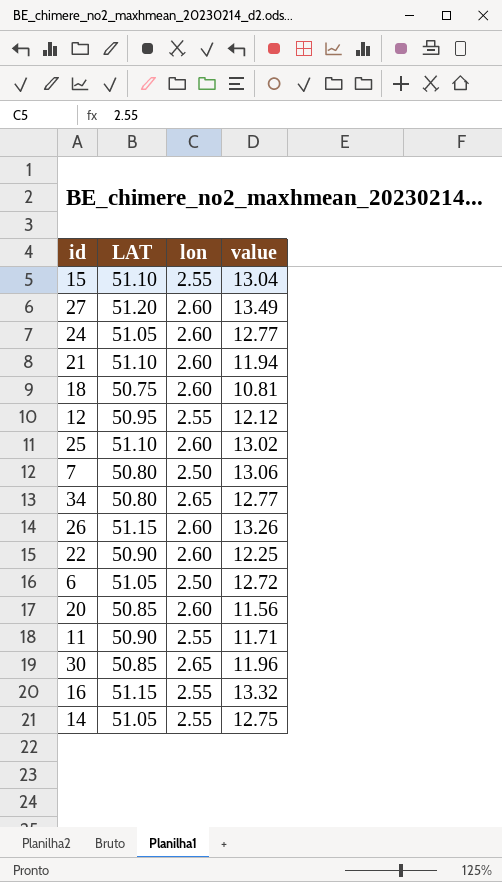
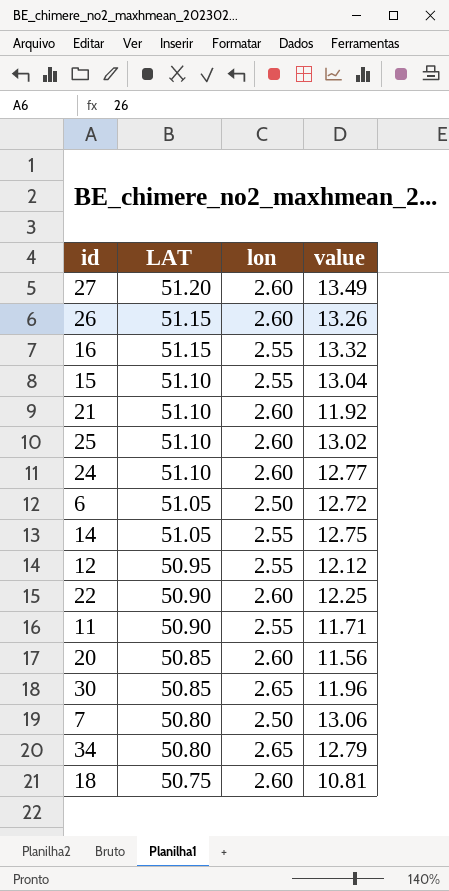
row order: none -> LAT descending
21 | value: 11.94 -> 11.92
24 | LAT: 51.05 -> 51.10
34 | value: 12.77 -> 12.79

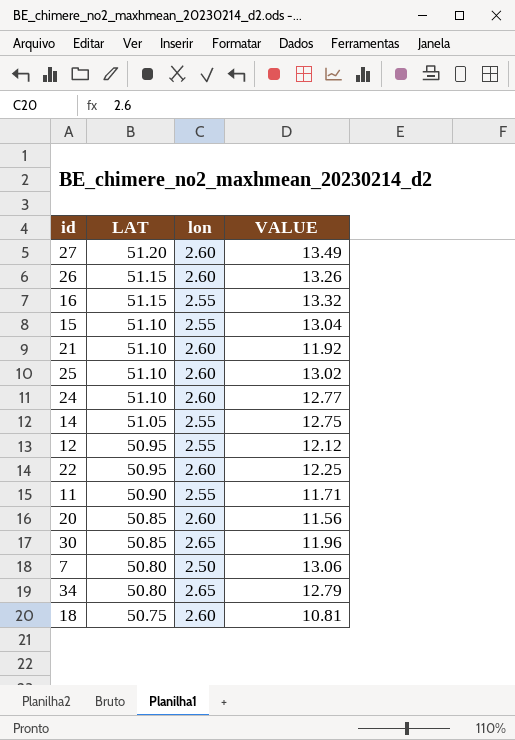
column name: value -> VALUE
row 6: 51.05 | 2.50 | 12.72 -> none
22 | LAT: 50.90 -> 50.95

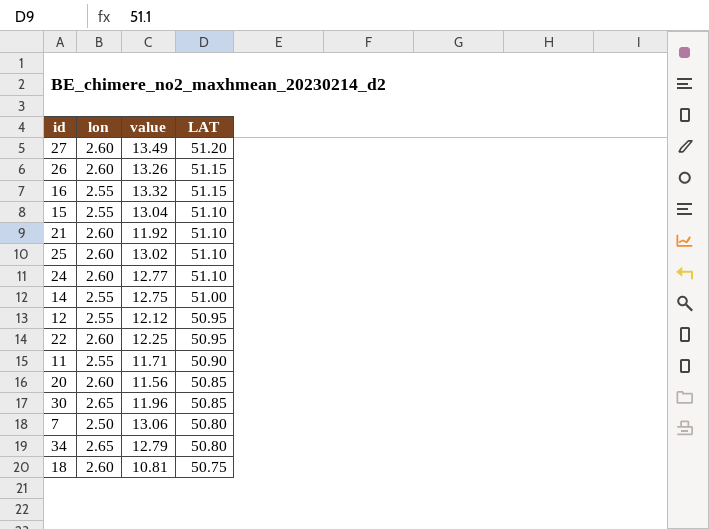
column name: VALUE -> value
column LAT | position: 2 -> 4
14 | LAT: 51.05 -> 51.00

